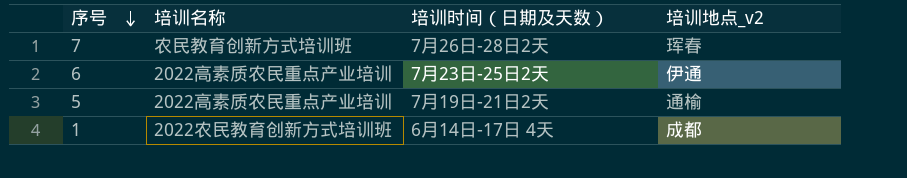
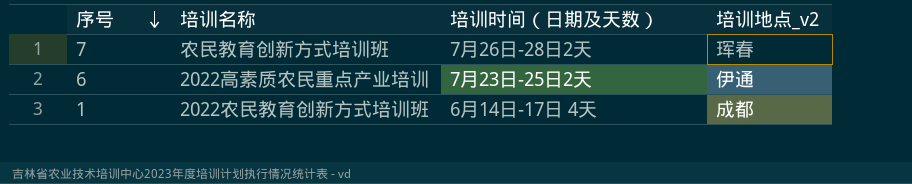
row 5: 2022高素质农民重点产业培训 | 7月19日-21日2天 | 通榆 -> none

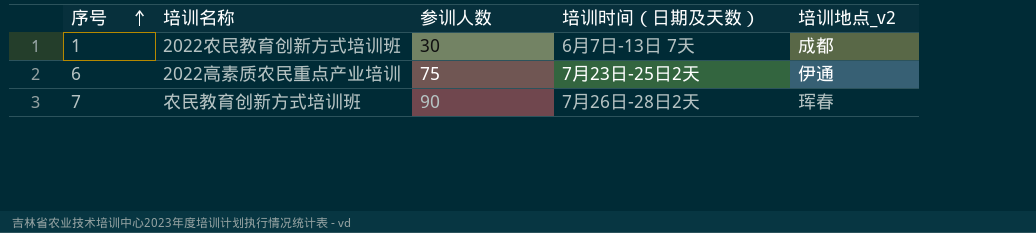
row order: 序号 descending -> 序号 ascending
column 参训人数 | position: none -> 3
1 | 培训时间（日期及天数）: 6月14日-17日 4天 -> 6月7日-13日 7天

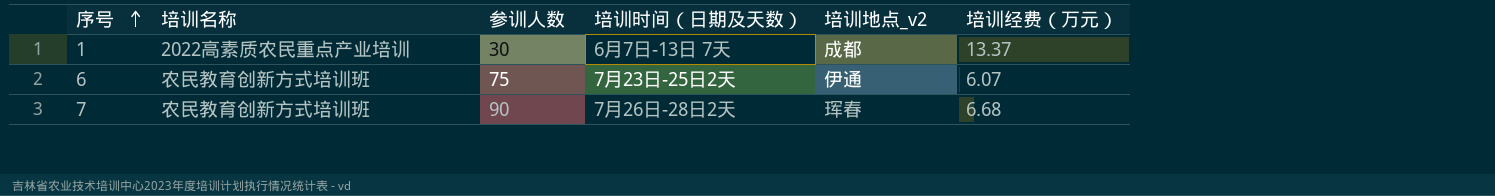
column 培训经费（万元） | position: none -> 6
1 | 培训名称: 2022农民教育创新方式培训班 -> 2022高素质农民重点产业培训
6 | 培训名称: 2022高素质农民重点产业培训 -> 农民教育创新方式培训班

